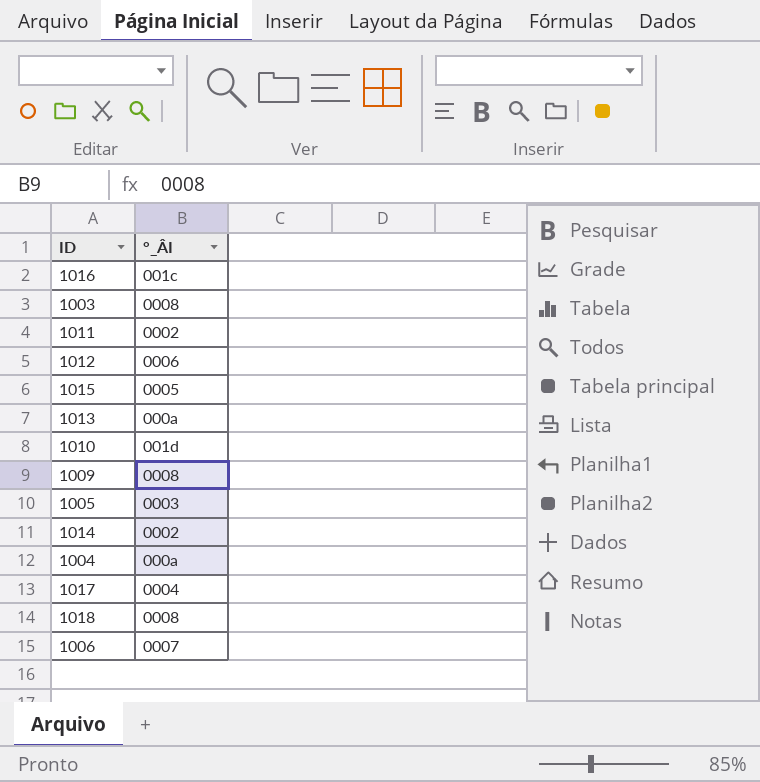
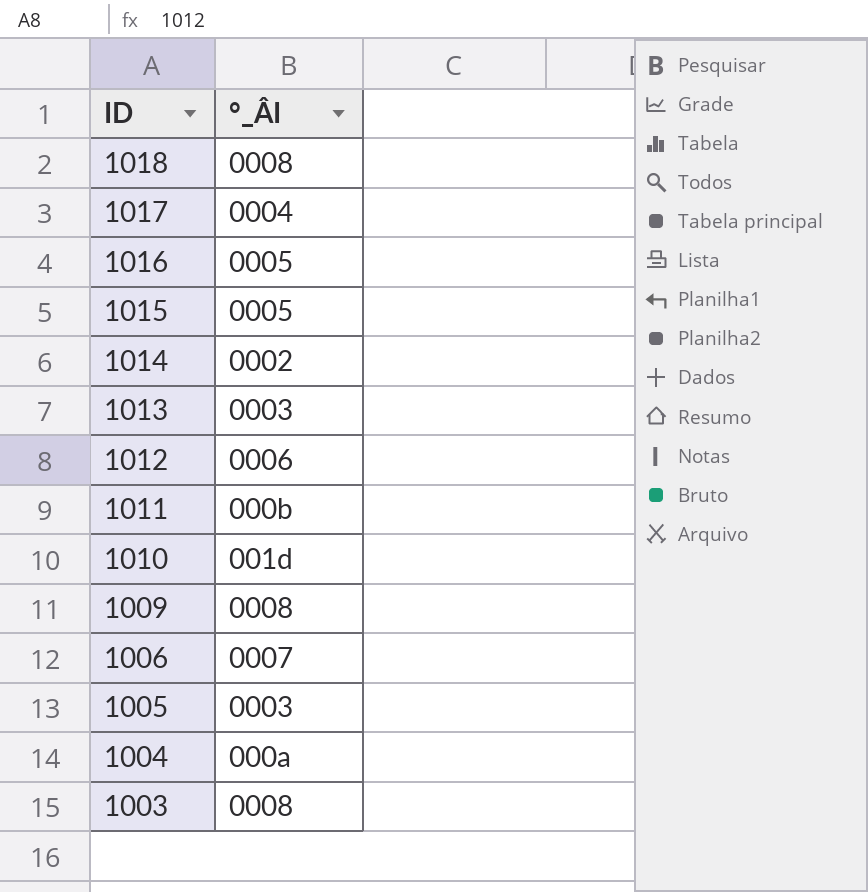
row order: none -> ID descending
1016 | °_ÂI: 001c -> 0005
1013 | °_ÂI: 000a -> 0003
1011 | °_ÂI: 0002 -> 000b

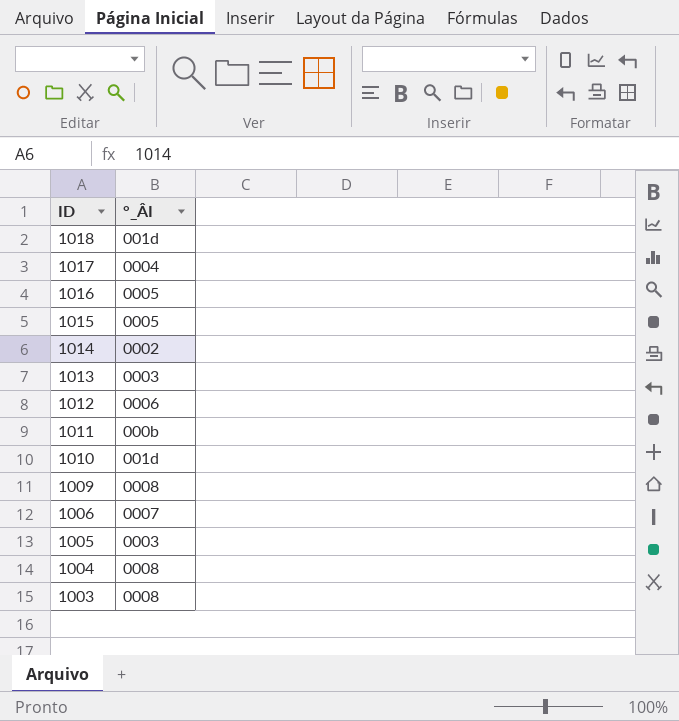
1018 | °_ÂI: 0008 -> 001d
1004 | °_ÂI: 000a -> 0008

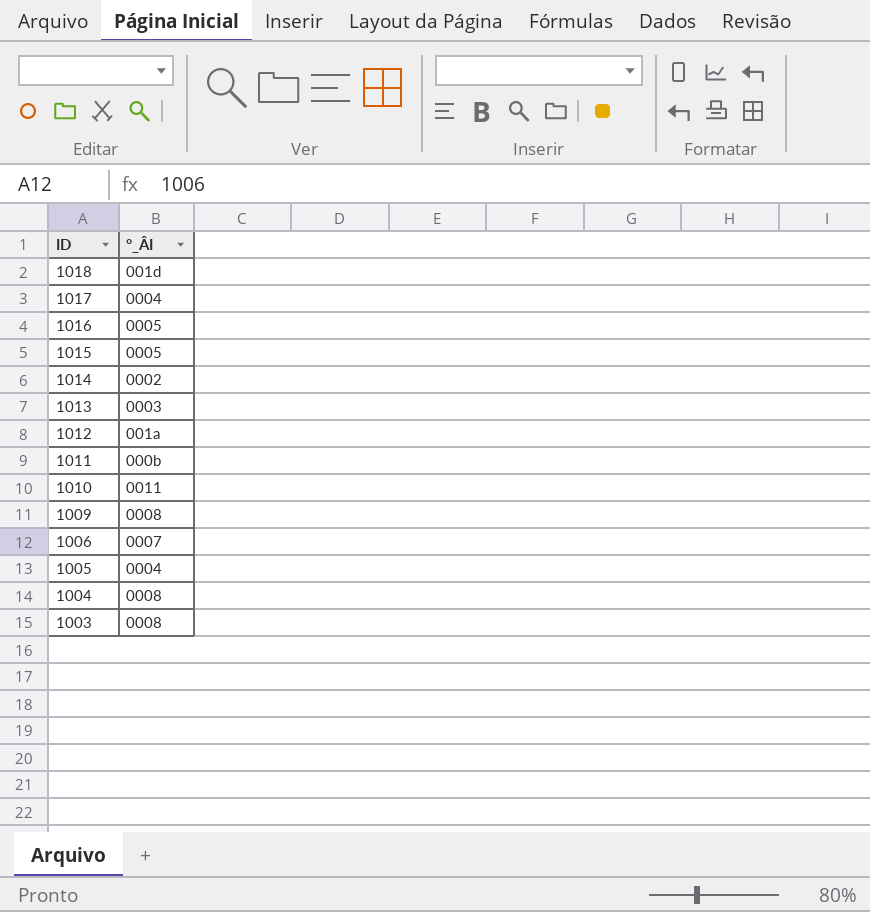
1012 | °_ÂI: 0006 -> 001a
1010 | °_ÂI: 001d -> 0011
1005 | °_ÂI: 0003 -> 0004

